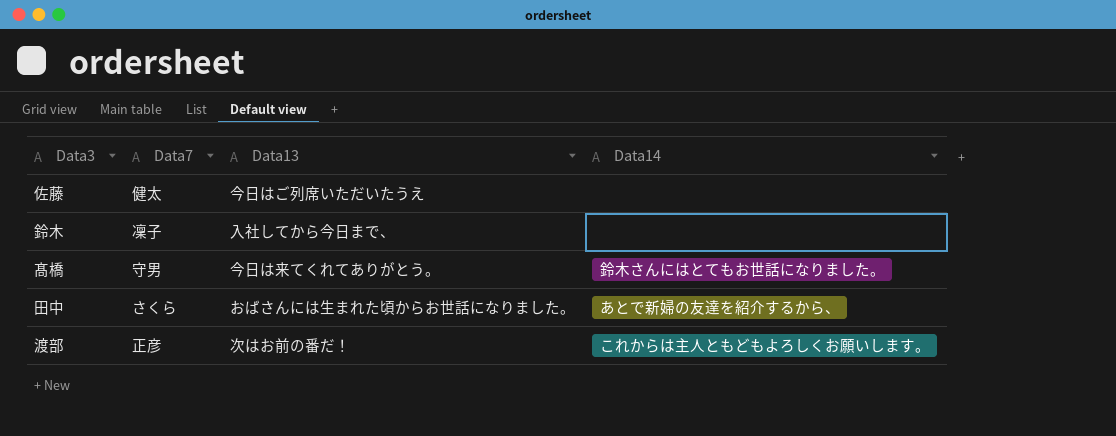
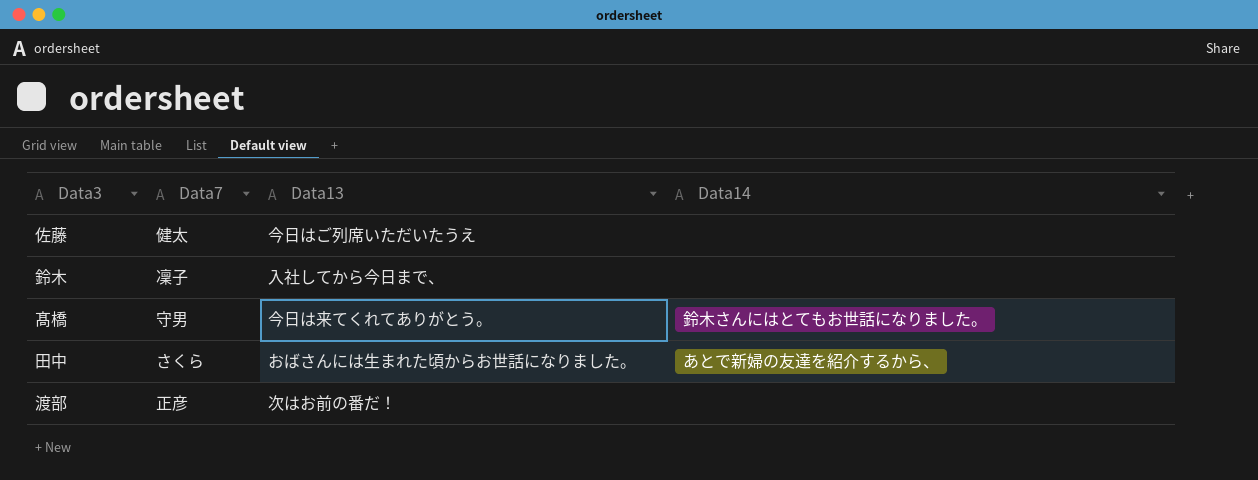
渡部 | Data14: これからは主人ともどもよろしくお願いします。 -> none

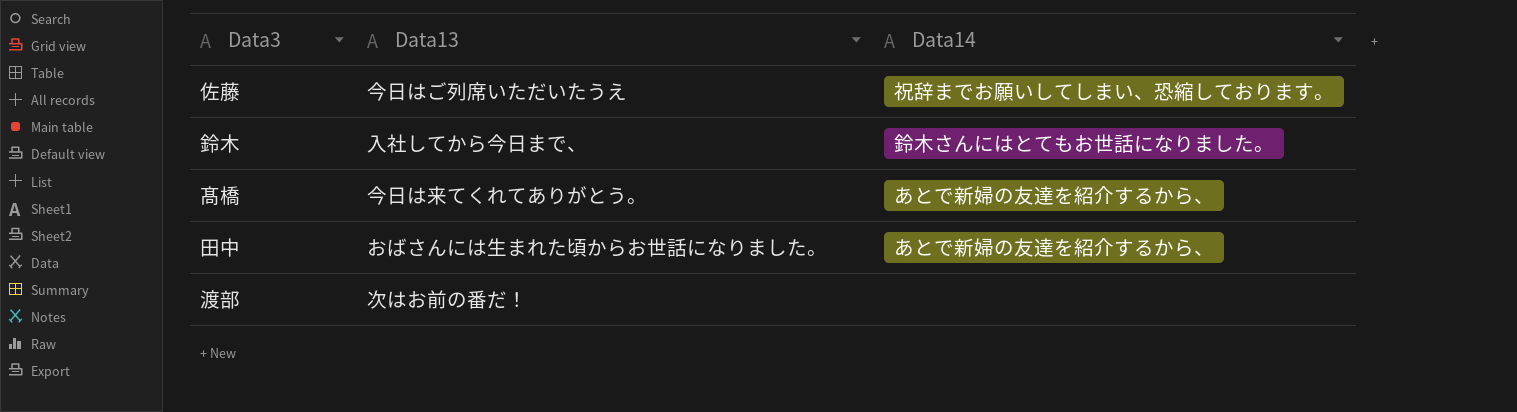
column Data7 | position: 2 -> none
佐藤 | Data14: none -> 祝辞までお願いしてしまい、恐縮しております。
鈴木 | Data14: none -> 鈴木さんにはとてもお世話になりました。
髙橋 | Data14: 鈴木さんにはとてもお世話になりました。 -> あとで新婦の友達を紹介するから、

